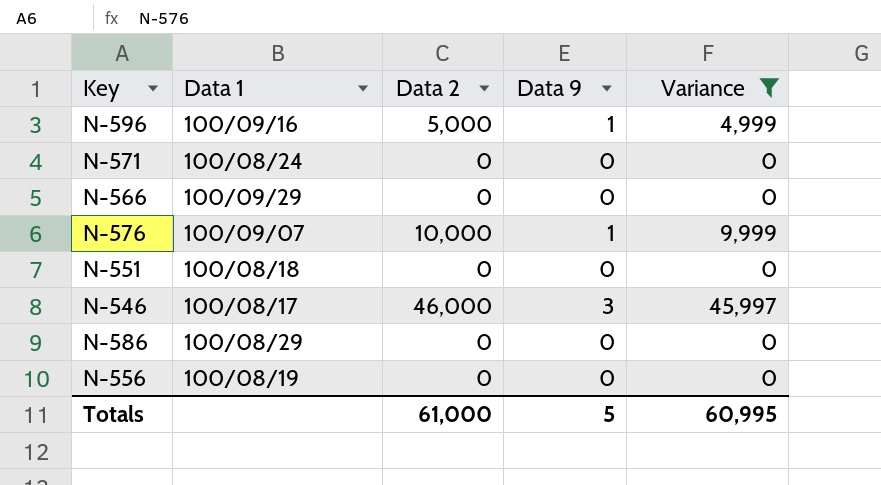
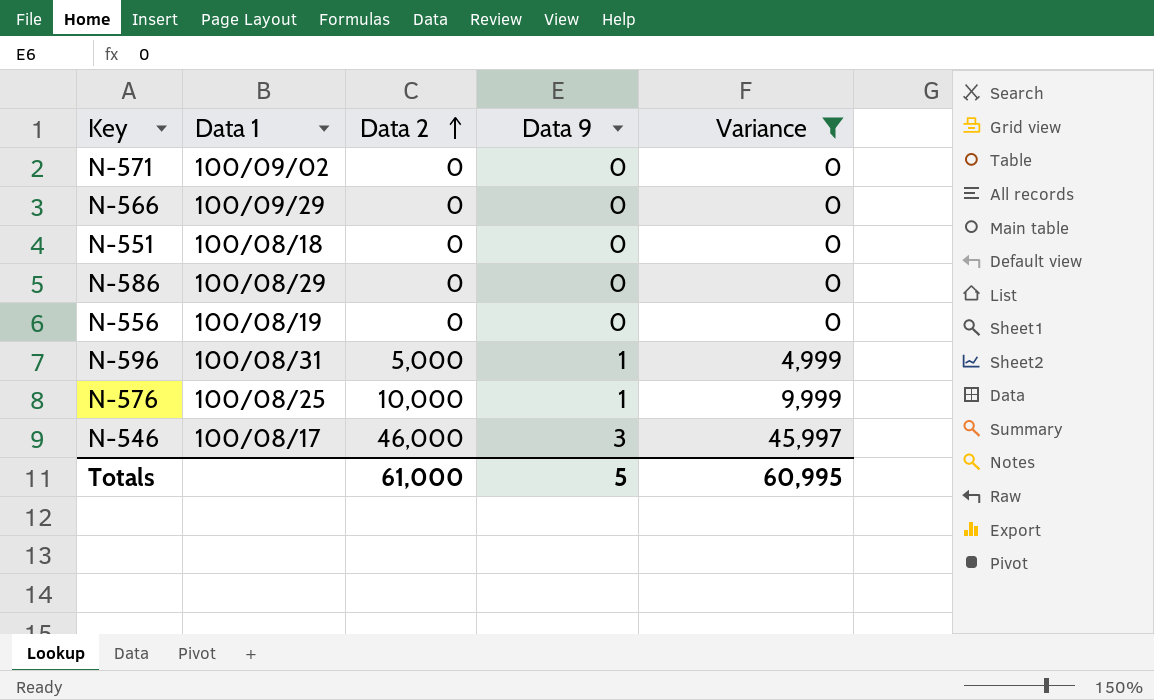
row order: none -> Data 2 ascending
N-571 | Data 1: 100/08/24 -> 100/09/02
N-596 | Data 1: 100/09/16 -> 100/08/31
N-576 | Data 1: 100/09/07 -> 100/08/25

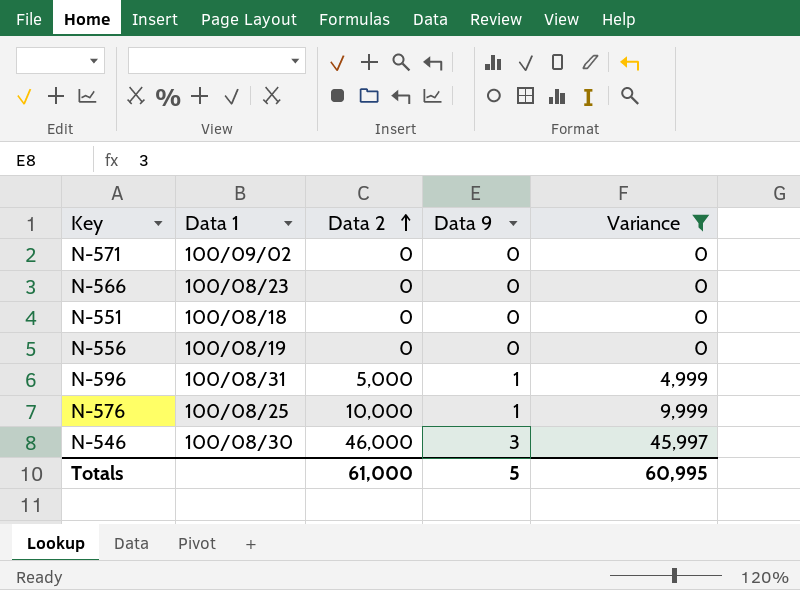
row N-586: 100/08/29 | 0 | 0 | 0 -> none
N-566 | Data 1: 100/09/29 -> 100/08/23
N-546 | Data 1: 100/08/17 -> 100/08/30

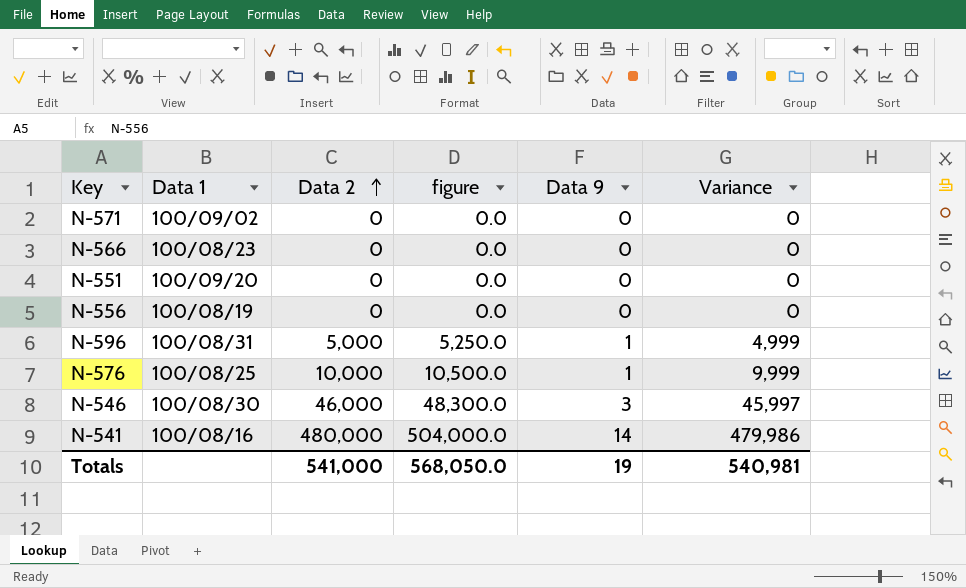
filter: Variance != 479,986 -> none
column figure | formula: none -> [Data 2] * 1.05
N-551 | Data 1: 100/08/18 -> 100/09/20
Totals | Data 2: 61,000 -> 541,000
Totals | Data 9: 5 -> 19
Totals | Variance: 60,995 -> 540,981

